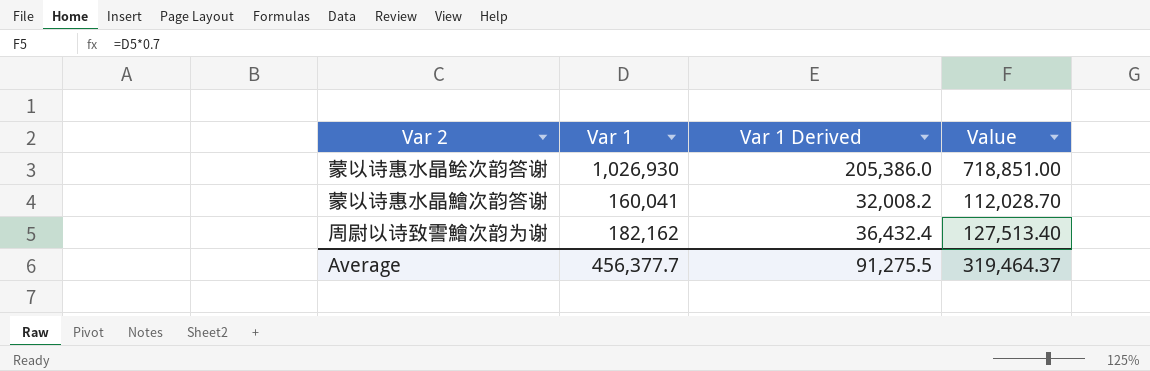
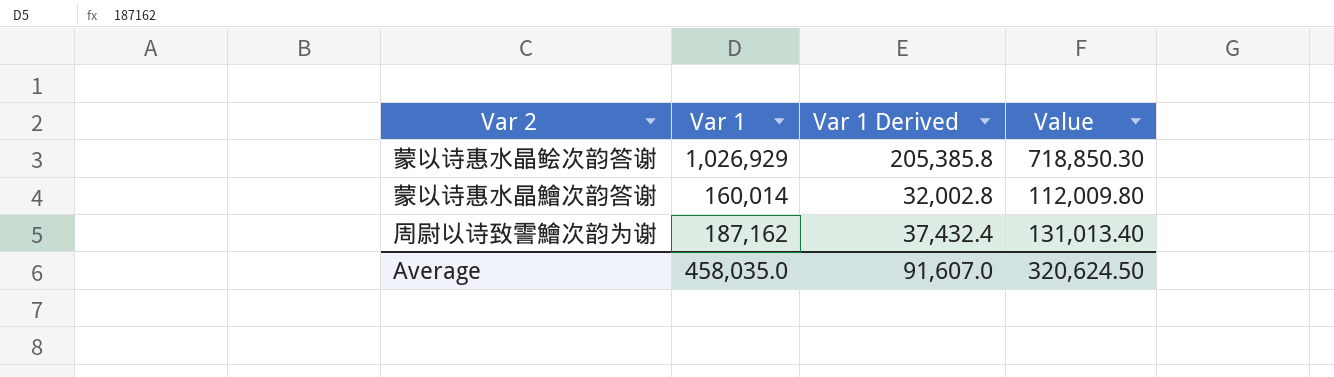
蒙以诗惠水晶鲙次韵答谢 | Var 1: 1,026,930 -> 1,026,929
蒙以诗惠水晶鲙次韵答谢 | Var 1 Derived: 205,386.0 -> 205,385.8
蒙以诗惠水晶鲙次韵答谢 | Value: 718,851.00 -> 718,850.30
蒙以诗惠水晶鱠次韵答谢 | Var 1: 160,041 -> 160,014
蒙以诗惠水晶鱠次韵答谢 | Var 1 Derived: 32,008.2 -> 32,002.8
蒙以诗惠水晶鱠次韵答谢 | Value: 112,028.70 -> 112,009.80
周尉以诗致霅鱠次韵为谢 | Var 1: 182,162 -> 187,162
周尉以诗致霅鱠次韵为谢 | Var 1 Derived: 36,432.4 -> 37,432.4
周尉以诗致霅鱠次韵为谢 | Value: 127,513.40 -> 131,013.40
Average | Var 1: 456,377.7 -> 458,035.0
Average | Var 1 Derived: 91,275.5 -> 91,607.0
Average | Value: 319,464.37 -> 320,624.50

